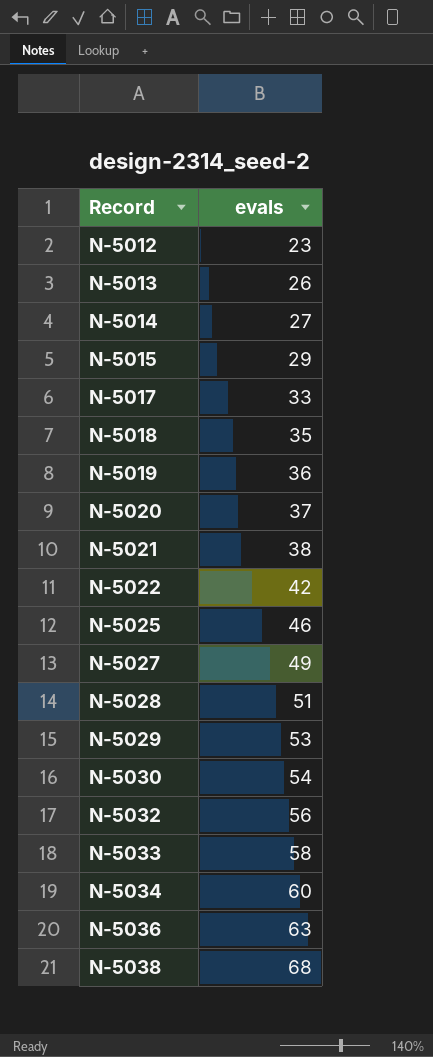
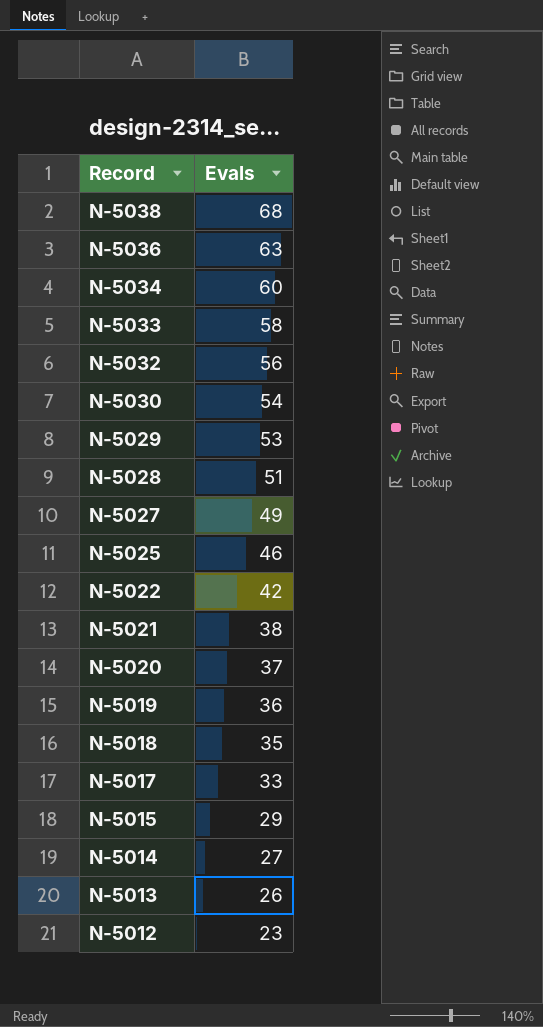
row order: Record ascending -> Record descending
column name: evals -> Evals

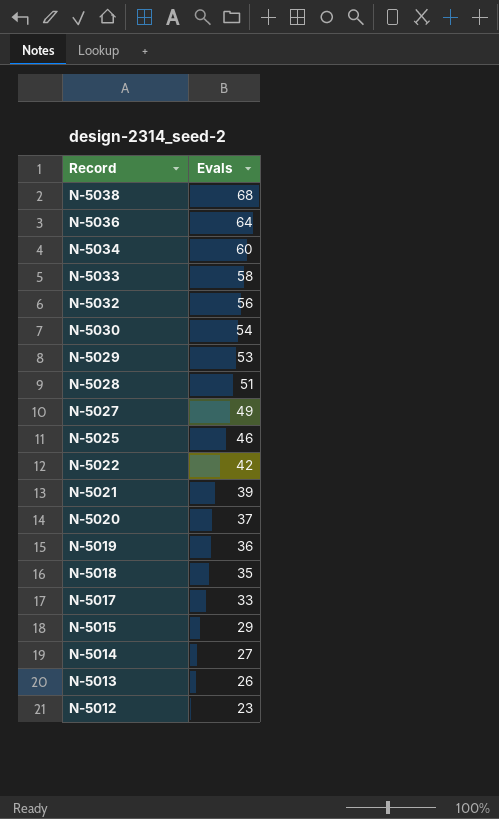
N-5036 | Evals: 63 -> 64
N-5021 | Evals: 38 -> 39

